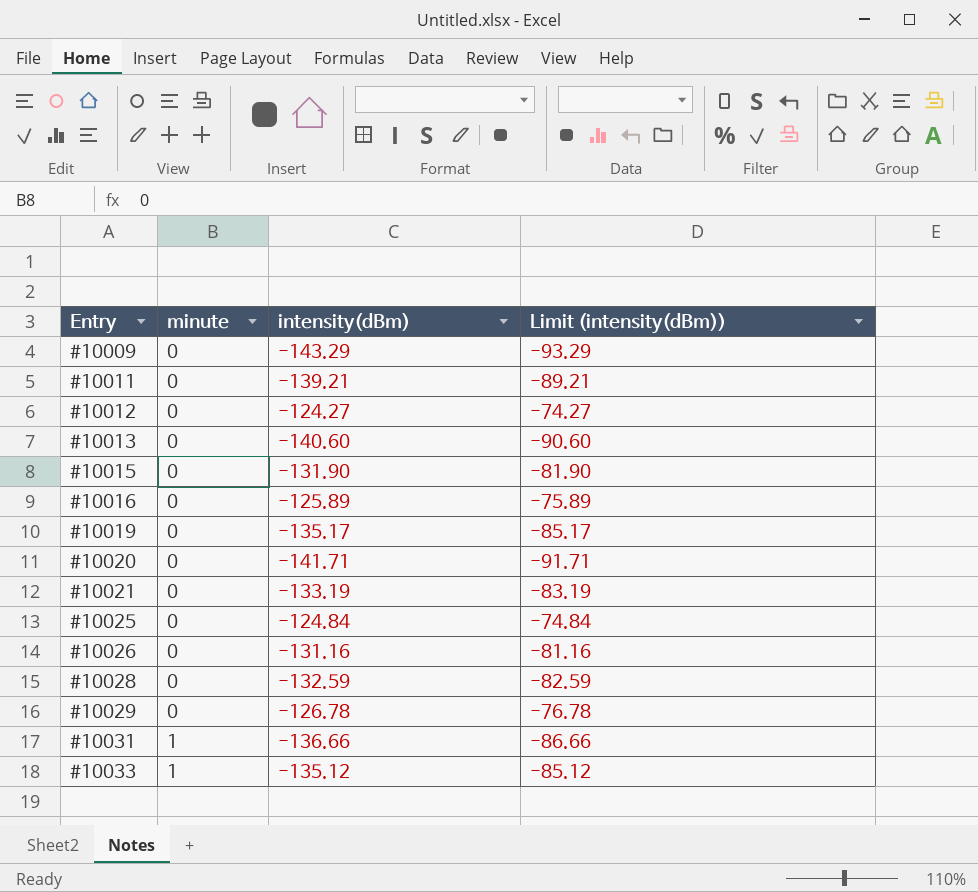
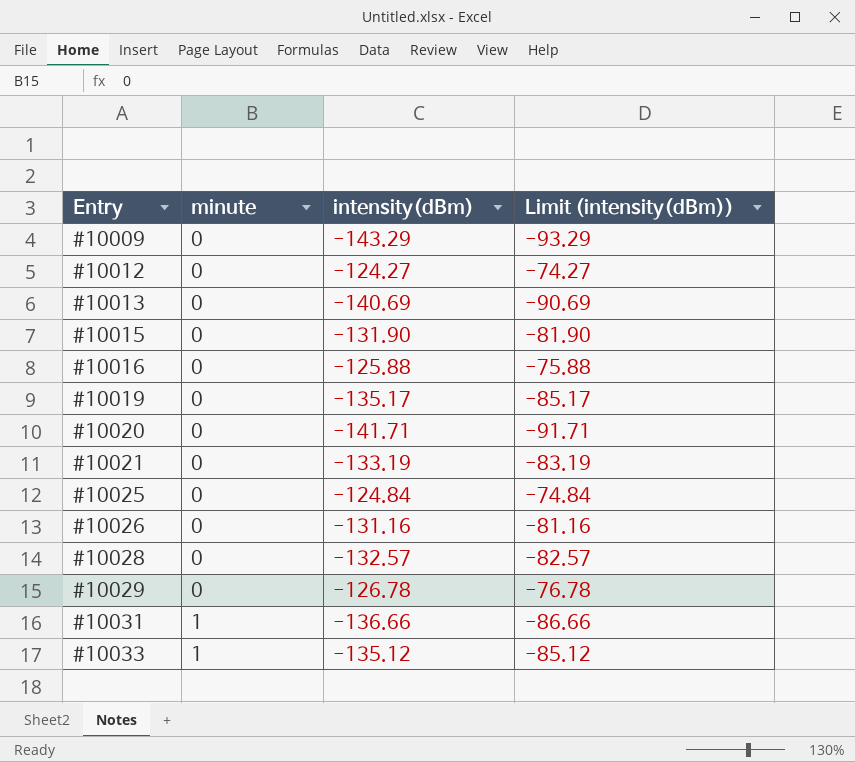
row #10011: 0 | -139.21 | -89.21 -> none
#10013 | intensity(dBm): -140.60 -> -140.69
#10013 | Limit (intensity(dBm)): -90.60 -> -90.69
#10016 | intensity(dBm): -125.89 -> -125.88
#10016 | Limit (intensity(dBm)): -75.89 -> -75.88
#10028 | intensity(dBm): -132.59 -> -132.57
#10028 | Limit (intensity(dBm)): -82.59 -> -82.57

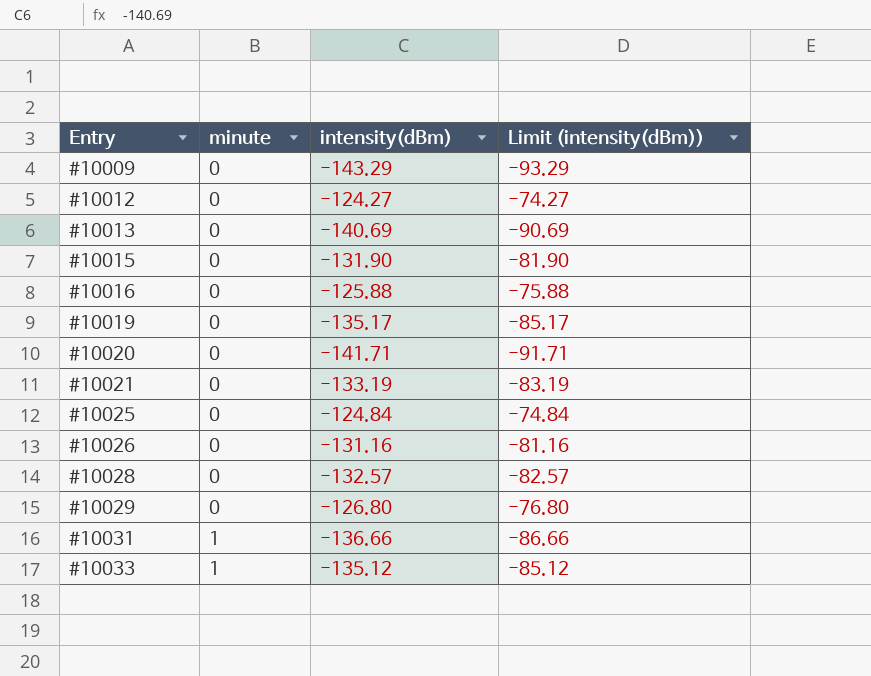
#10029 | intensity(dBm): -126.78 -> -126.80
#10029 | Limit (intensity(dBm)): -76.78 -> -76.80

